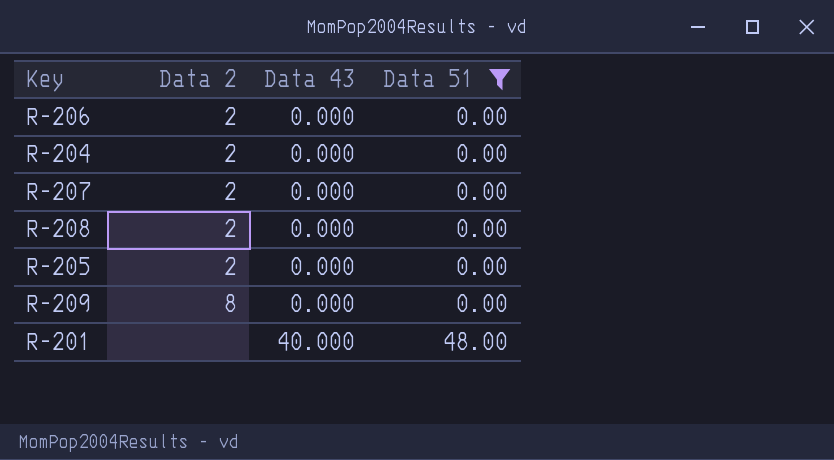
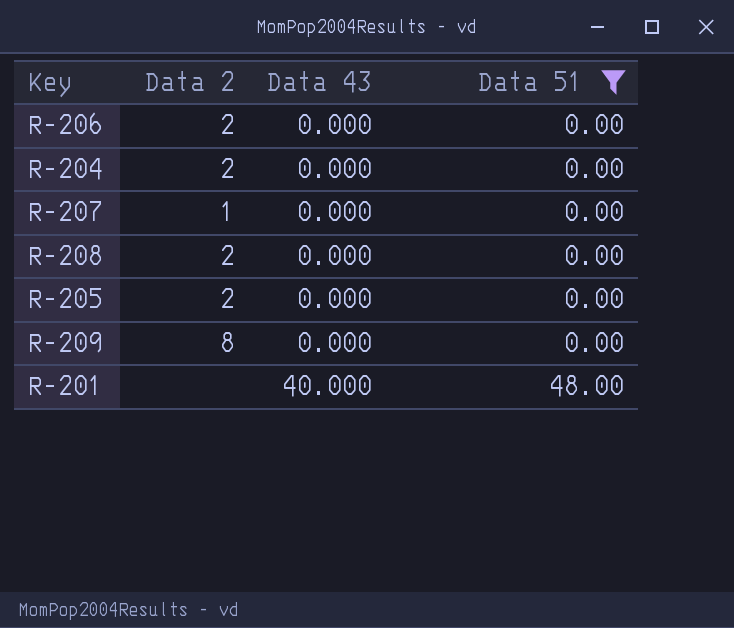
R-207 | Data 2: 2 -> 1

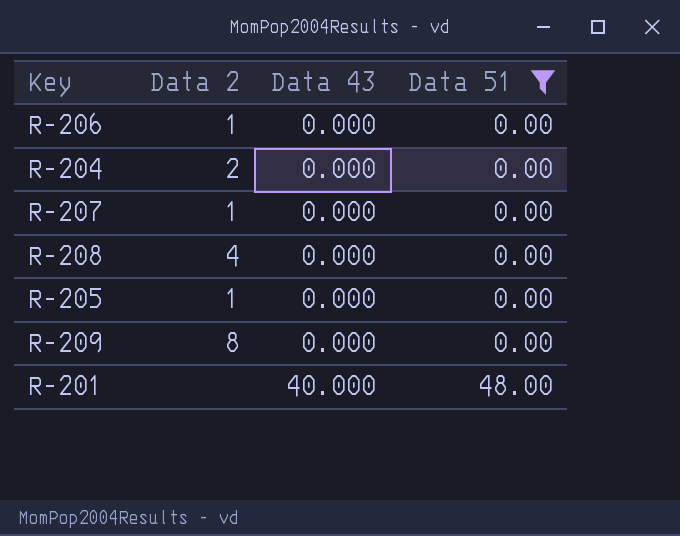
R-206 | Data 2: 2 -> 1
R-208 | Data 2: 2 -> 4
R-205 | Data 2: 2 -> 1

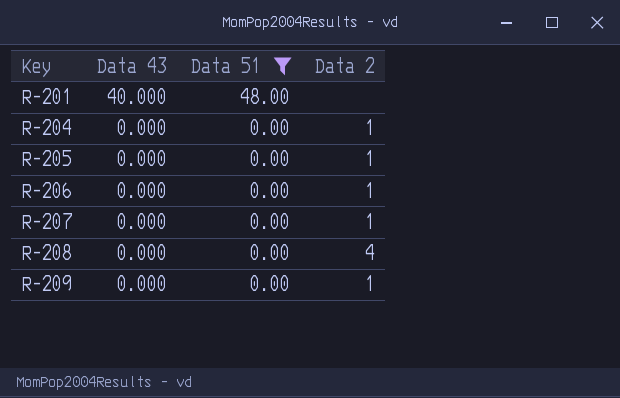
row order: Data 43 ascending -> Key ascending
column Data 2 | position: 2 -> 4
R-204 | Data 2: 2 -> 1
R-209 | Data 2: 8 -> 1

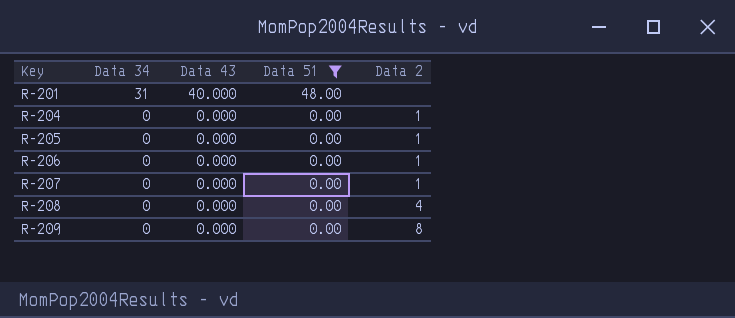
column Data 34 | position: none -> 2
R-209 | Data 2: 1 -> 8

